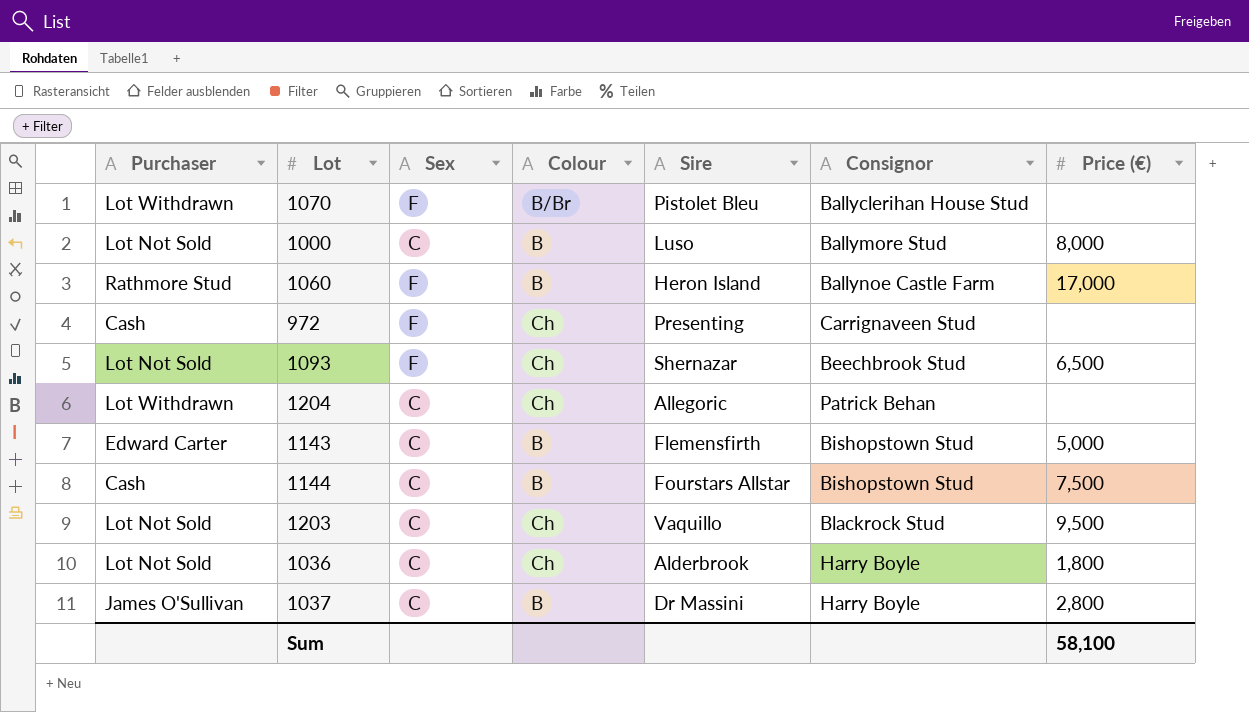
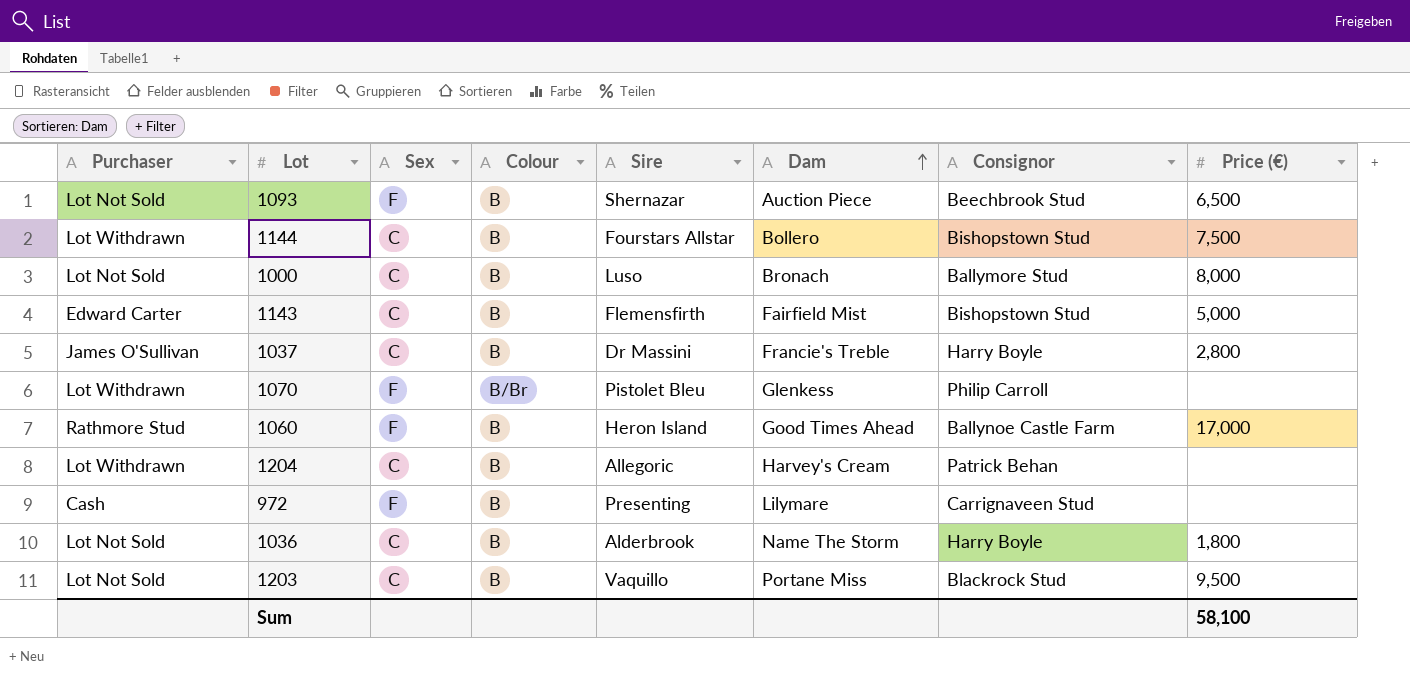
row order: none -> Dam ascending
column Dam | position: none -> 6
1093 | Colour: Ch -> B
1144 | Purchaser: Cash -> Lot Withdrawn
1070 | Consignor: Ballyclerihan House Stud -> Philip Carroll
1204 | Colour: Ch -> B
972 | Colour: Ch -> B
1036 | Colour: Ch -> B
1203 | Colour: Ch -> B

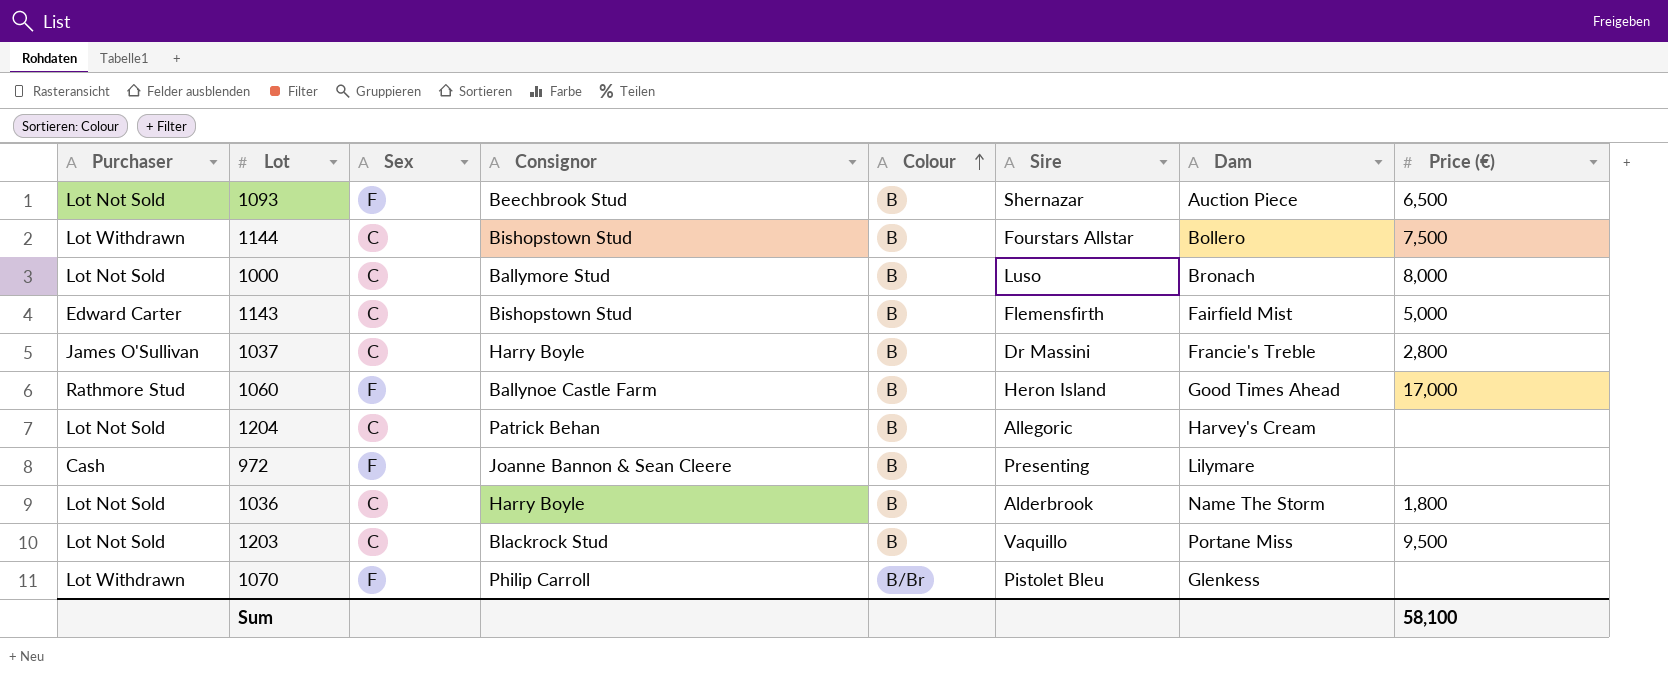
row order: Dam ascending -> Colour ascending
column Consignor | position: 7 -> 4
1204 | Purchaser: Lot Withdrawn -> Lot Not Sold
972 | Consignor: Carrignaveen Stud -> Joanne Bannon & Sean Cleere

